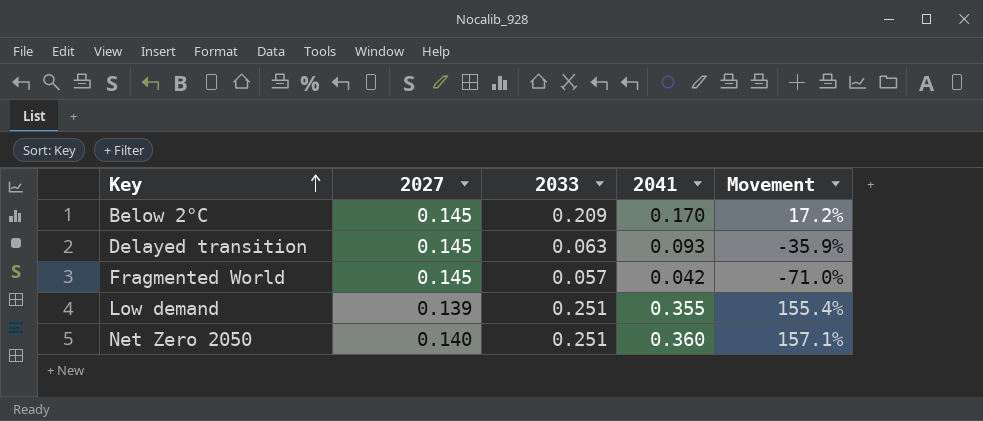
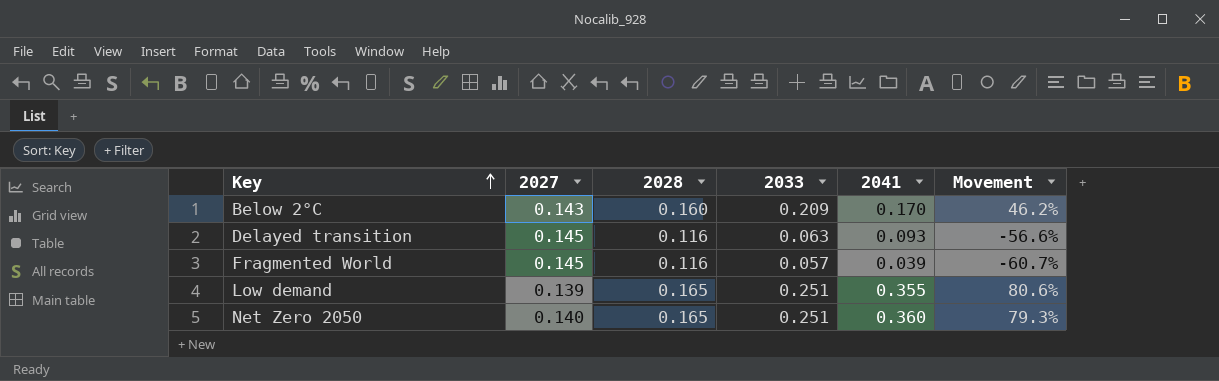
column 2028 | position: none -> 3
column Movement | formula: ([2041] - [2027]) / [2027] -> ([2033] - [2027]) / [2027]
Below 2°C | 2027: 0.145 -> 0.143
Fragmented World | 2041: 0.042 -> 0.039

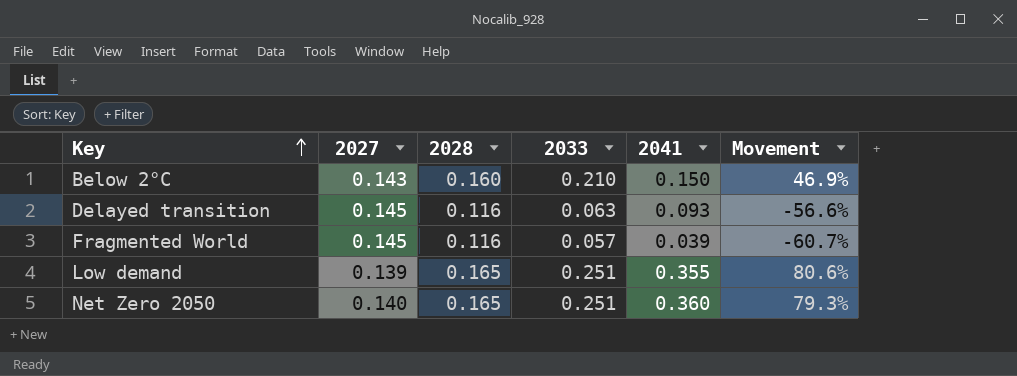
Below 2°C | 2033: 0.209 -> 0.210
Below 2°C | 2041: 0.170 -> 0.150
Below 2°C | Movement: 46.2% -> 46.9%

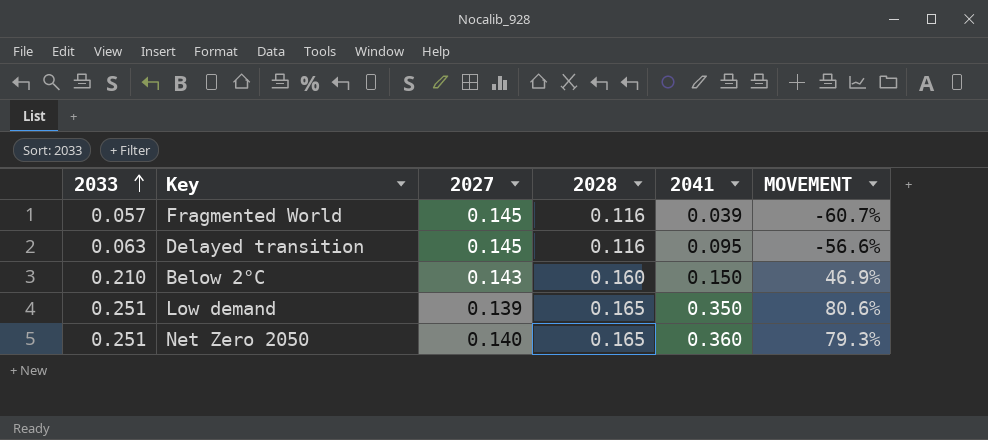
row order: Key ascending -> 2033 ascending
column 2033 | position: 4 -> 1
column name: Movement -> MOVEMENT
Delayed transition | 2041: 0.093 -> 0.095
Low demand | 2041: 0.355 -> 0.350

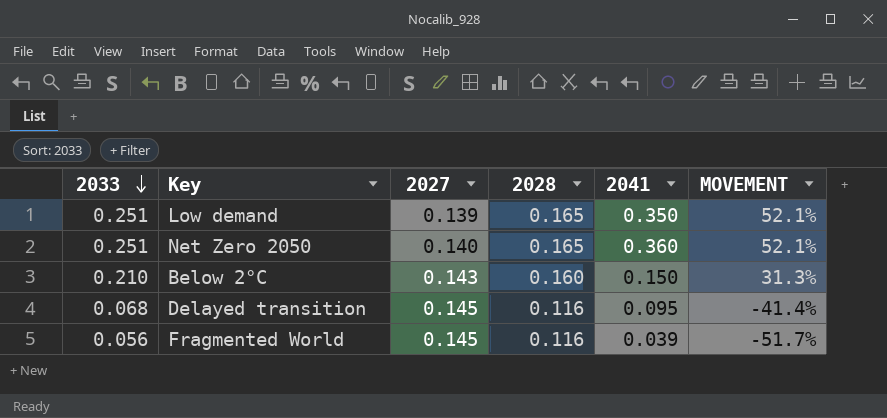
row order: 2033 ascending -> 2033 descending
column MOVEMENT | formula: ([2033] - [2027]) / [2027] -> ([2033] - [2028]) / [2028]
Delayed transition | 2033: 0.063 -> 0.068
Fragmented World | 2033: 0.057 -> 0.056

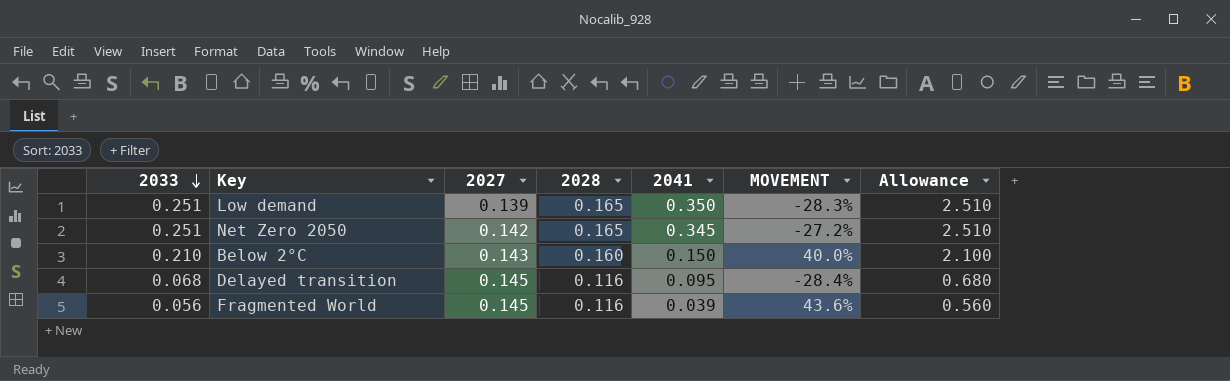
column MOVEMENT | formula: ([2033] - [2028]) / [2028] -> ([2033] - [2041]) / [2041]
column Allowance | formula: none -> [2033] * 10
Net Zero 2050 | 2027: 0.140 -> 0.142
Net Zero 2050 | 2041: 0.360 -> 0.345

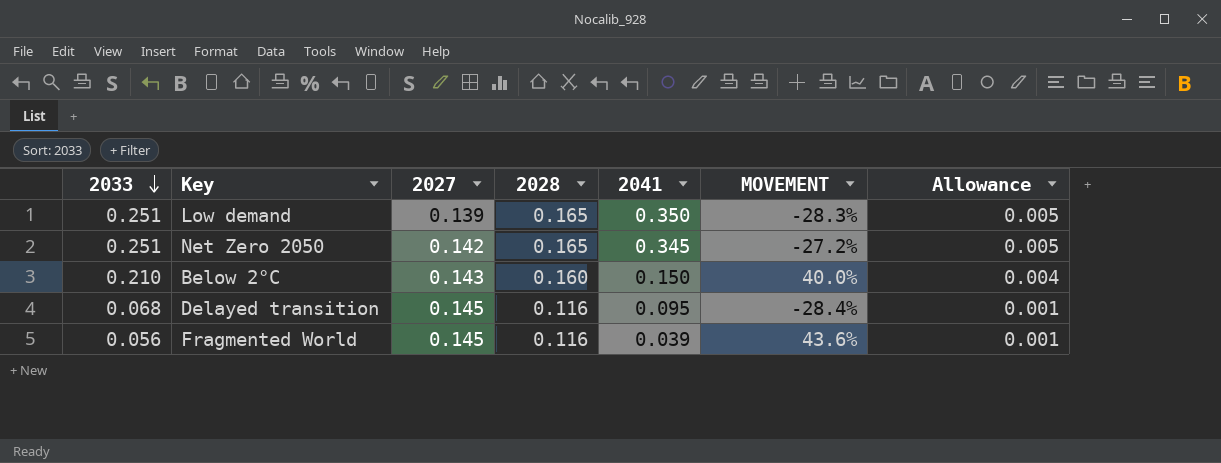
column Allowance | formula: [2033] * 10 -> [2033] * 0.02

